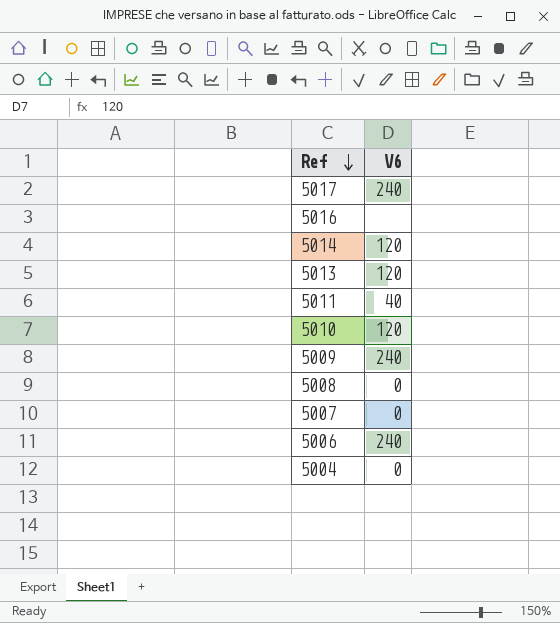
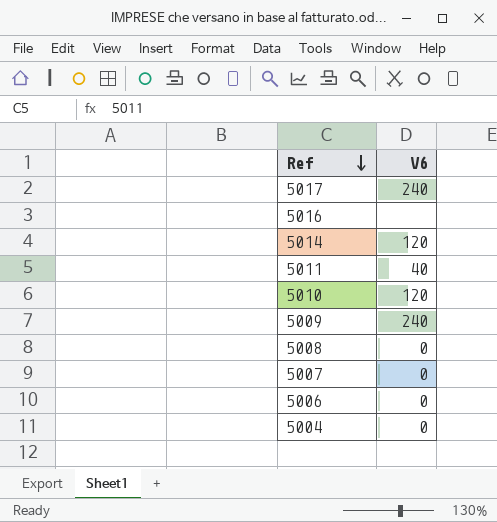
row 5013: 120 -> none
5006 | V6: 240 -> 0

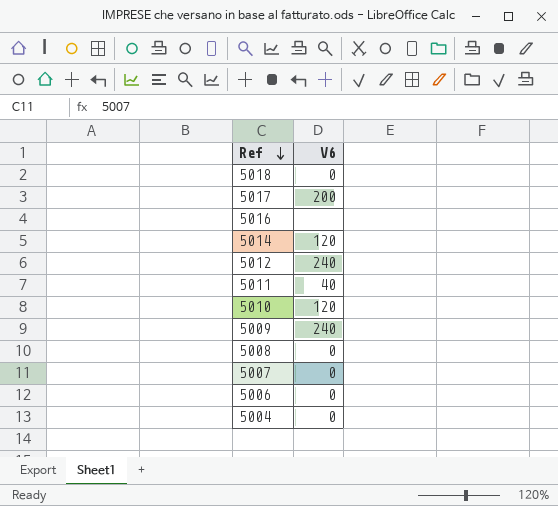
row 5018: none -> 0
5017 | V6: 240 -> 200
row 5012: none -> 240

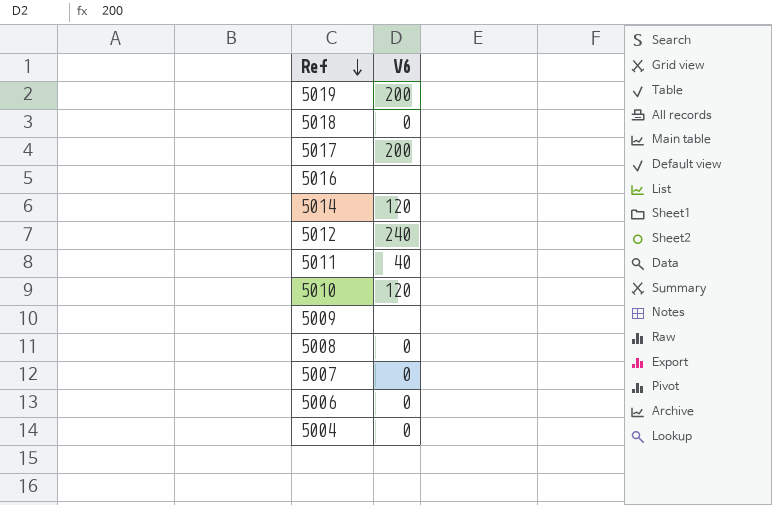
row 5019: none -> 200
5009 | V6: 240 -> none

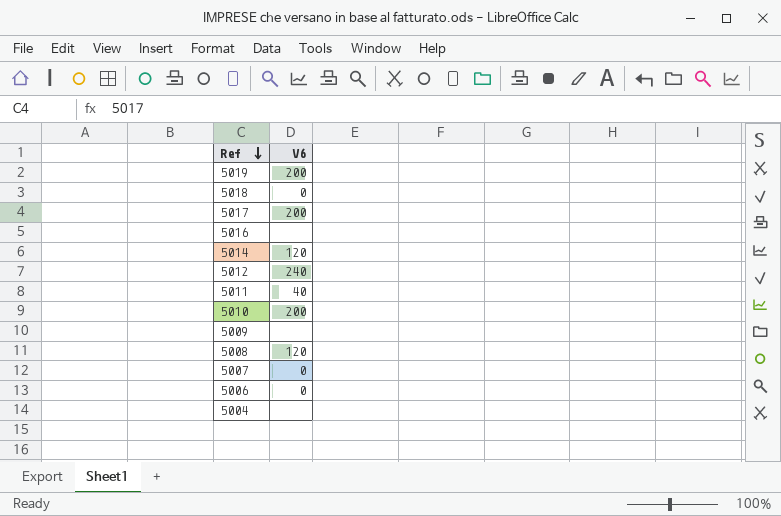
5010 | V6: 120 -> 200
5008 | V6: 0 -> 120
5004 | V6: 0 -> none

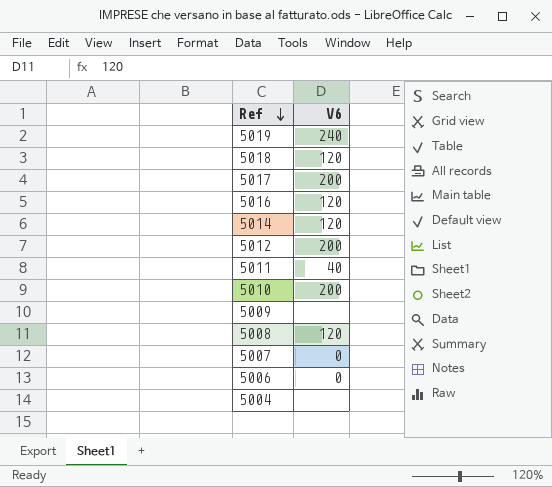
5019 | V6: 200 -> 240
5018 | V6: 0 -> 120
5016 | V6: none -> 120
5012 | V6: 240 -> 200

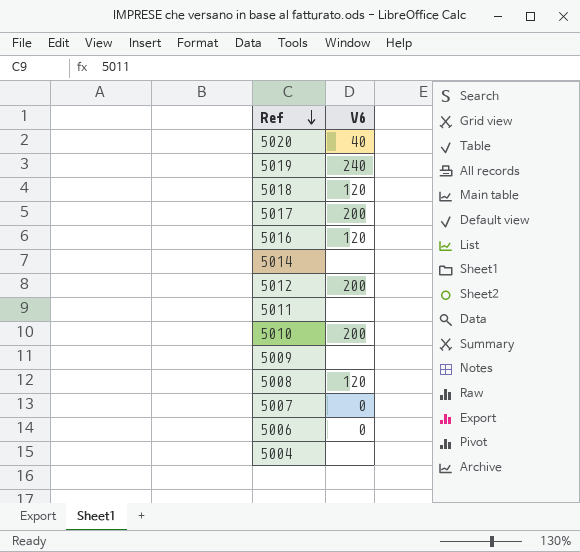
row 5020: none -> 40
5014 | V6: 120 -> none
5011 | V6: 40 -> none

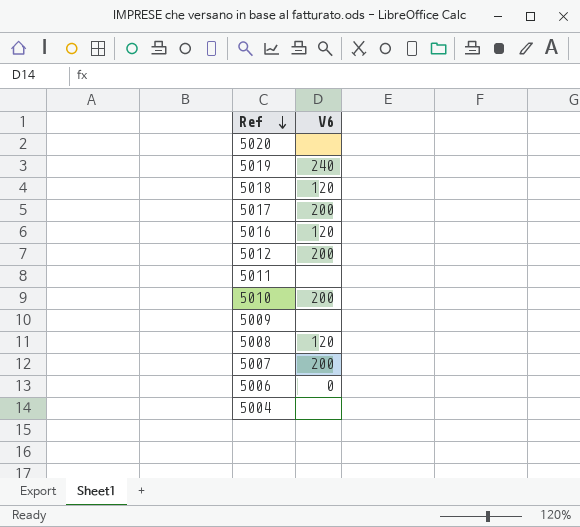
row 5014: none -> none
5020 | V6: 40 -> none
5007 | V6: 0 -> 200

